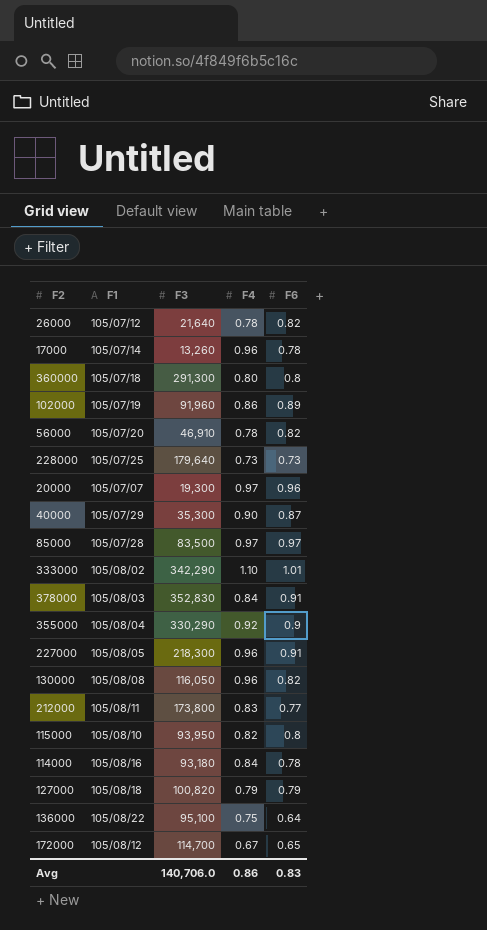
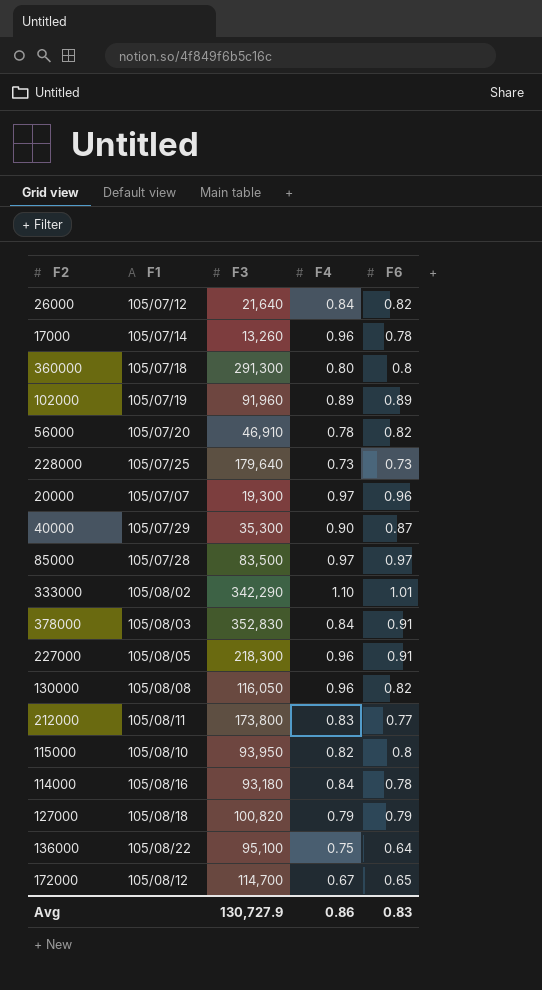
row 355000: 105/08/04 | 330,290 | 0.92 | 0.9 -> none
26000 | F4: 0.78 -> 0.84
102000 | F4: 0.86 -> 0.89
Avg | F3: 140,706.0 -> 130,727.9

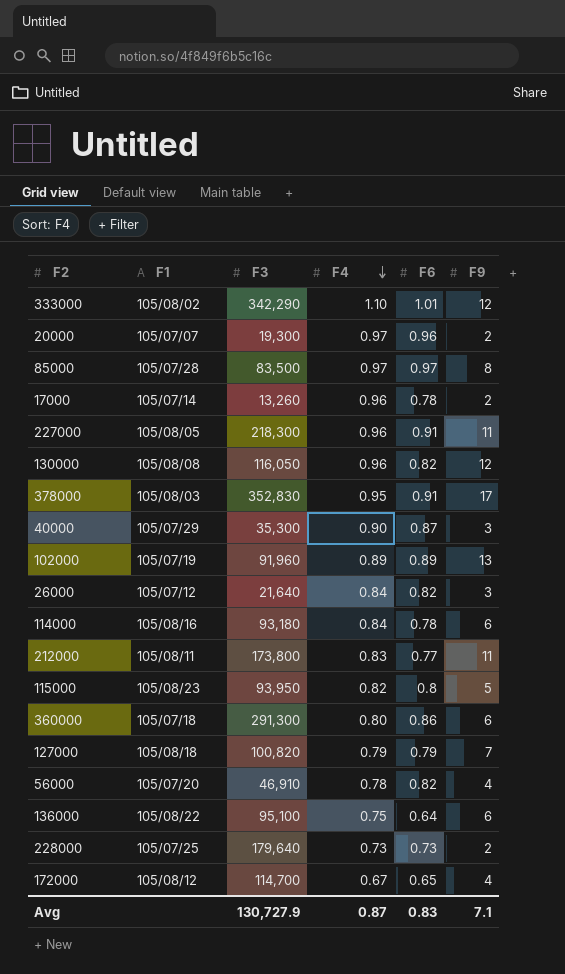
row order: none -> F4 descending
column F9 | position: none -> 6
378000 | F4: 0.84 -> 0.95
115000 | F1: 105/08/10 -> 105/08/23
360000 | F6: 0.8 -> 0.86
Avg | F4: 0.86 -> 0.87

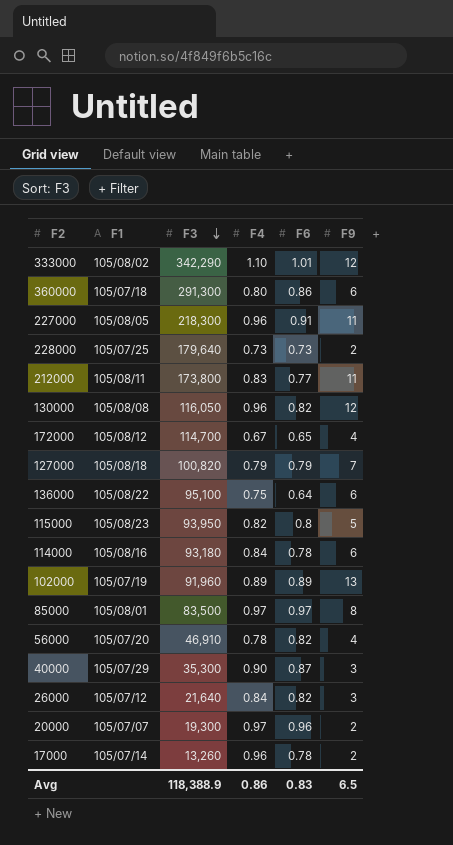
row order: F4 descending -> F3 descending
row 378000: 105/08/03 | 352,830 | 0.95 | 0.91 | 17 -> none
85000 | F1: 105/07/28 -> 105/08/01
Avg | F3: 130,727.9 -> 118,388.9
Avg | F4: 0.87 -> 0.86
Avg | F9: 7.1 -> 6.5

